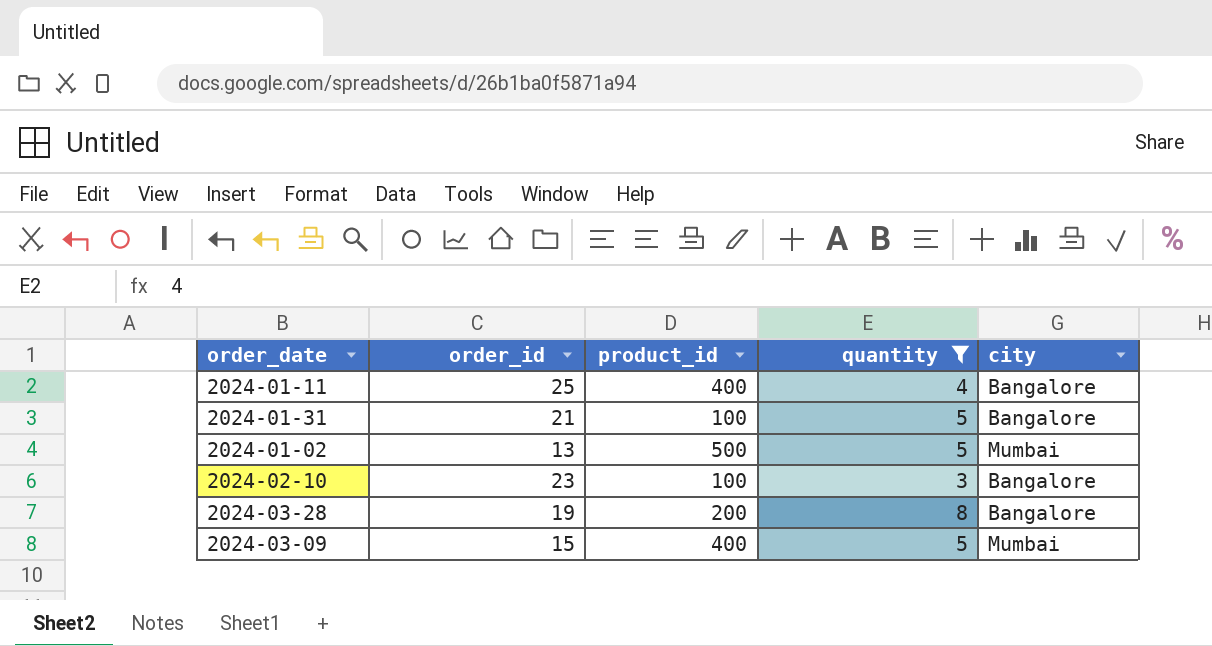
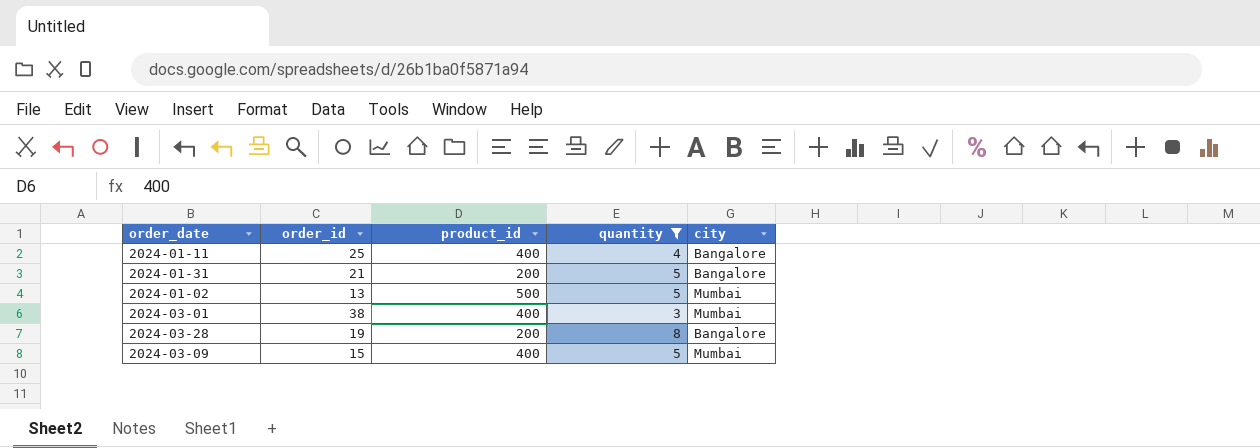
row 2024-02-10: 23 | 100 | 3 | Bangalore -> none
2024-01-31 | product_id: 100 -> 200
row 2024-03-01: none -> 38 | 400 | 3 | Mumbai

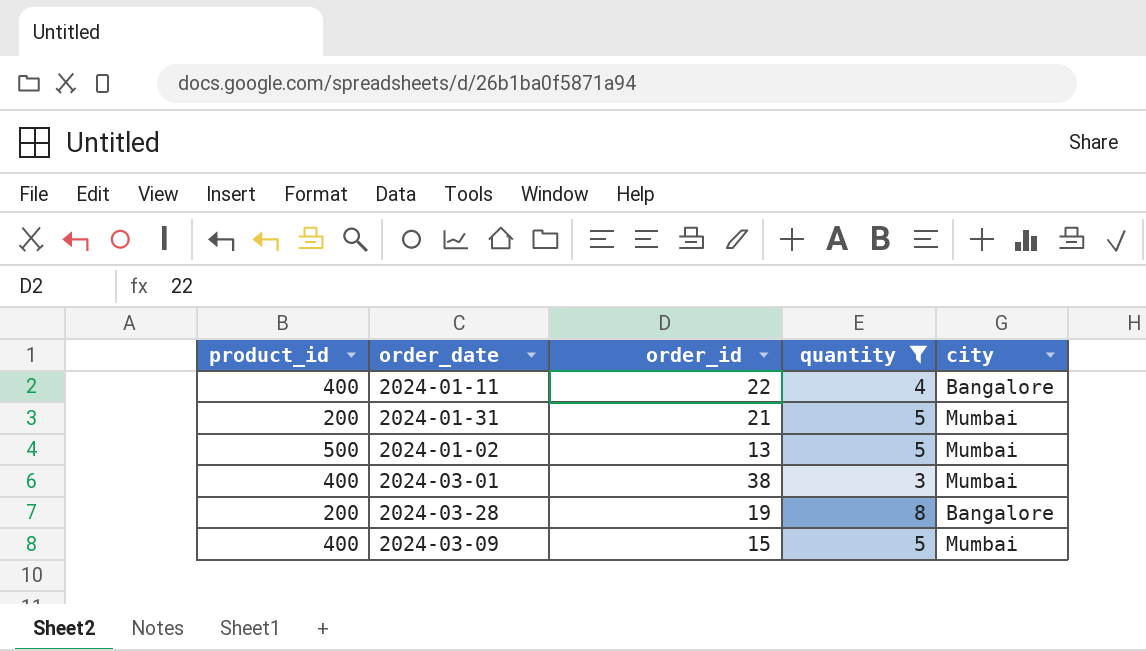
column product_id | position: 3 -> 1
2024-01-11 | order_id: 25 -> 22
2024-01-31 | city: Bangalore -> Mumbai

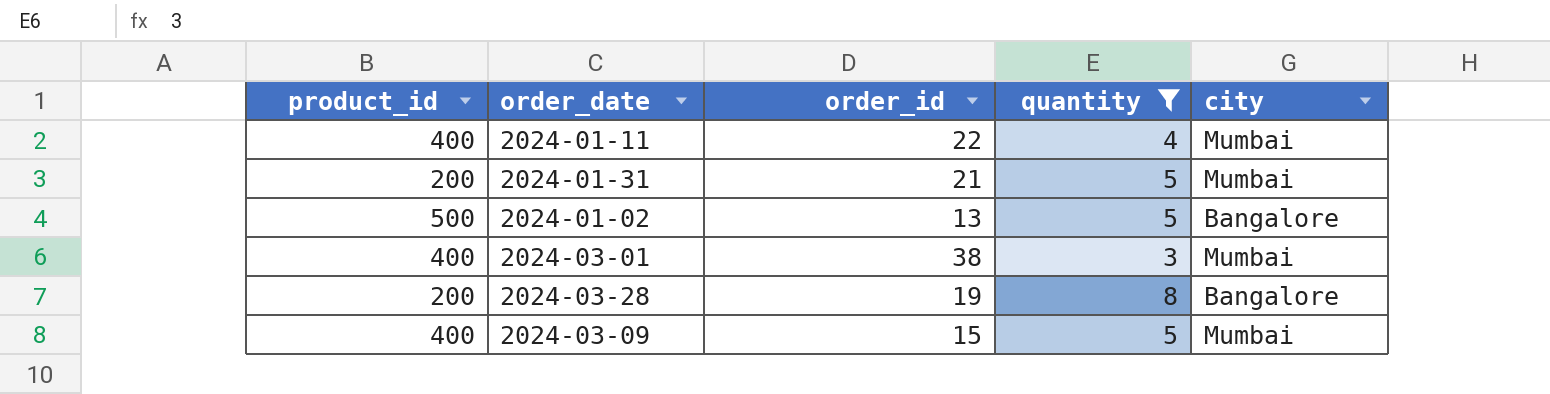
2024-01-11 | city: Bangalore -> Mumbai
2024-01-02 | city: Mumbai -> Bangalore

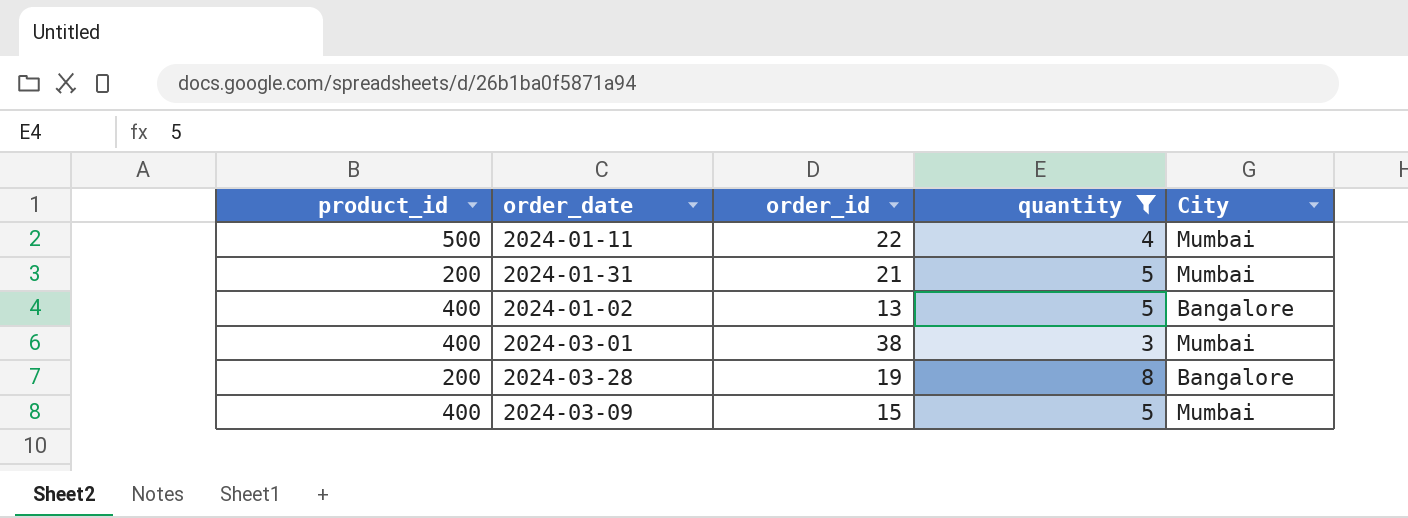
column name: city -> City
2024-01-11 | product_id: 400 -> 500
2024-01-02 | product_id: 500 -> 400

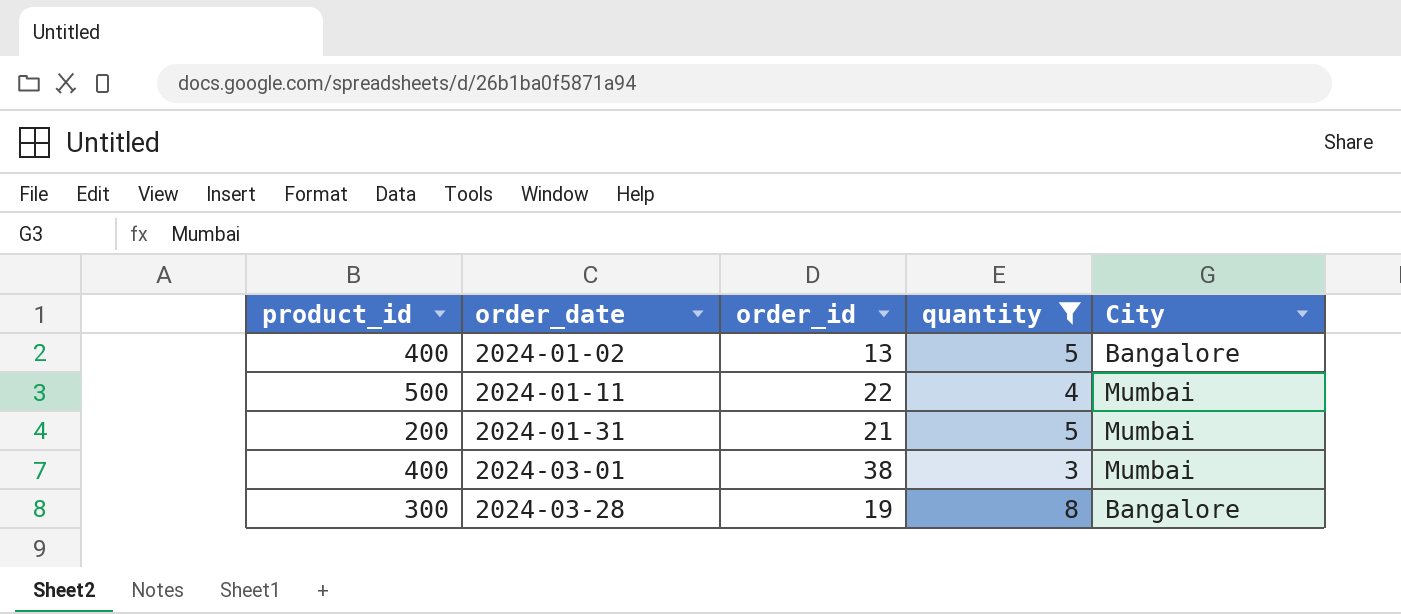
row order: none -> order_date ascending
row 2024-03-09: 400 | 15 | 5 | Mumbai -> none
2024-03-28 | product_id: 200 -> 300

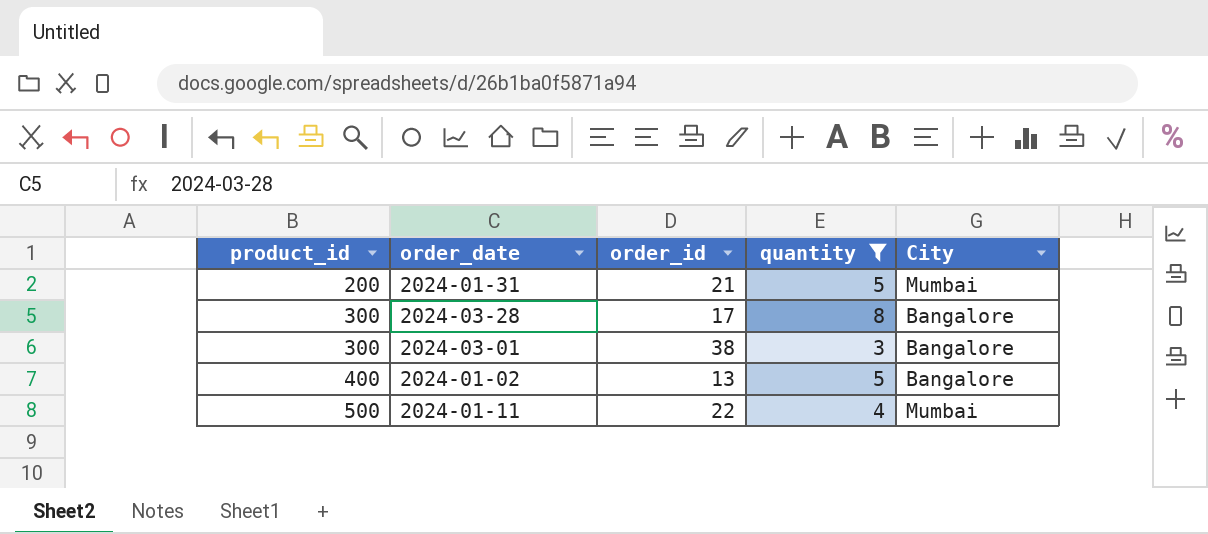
row order: order_date ascending -> product_id ascending
2024-03-28 | order_id: 19 -> 17
2024-03-01 | product_id: 400 -> 300
2024-03-01 | City: Mumbai -> Bangalore

